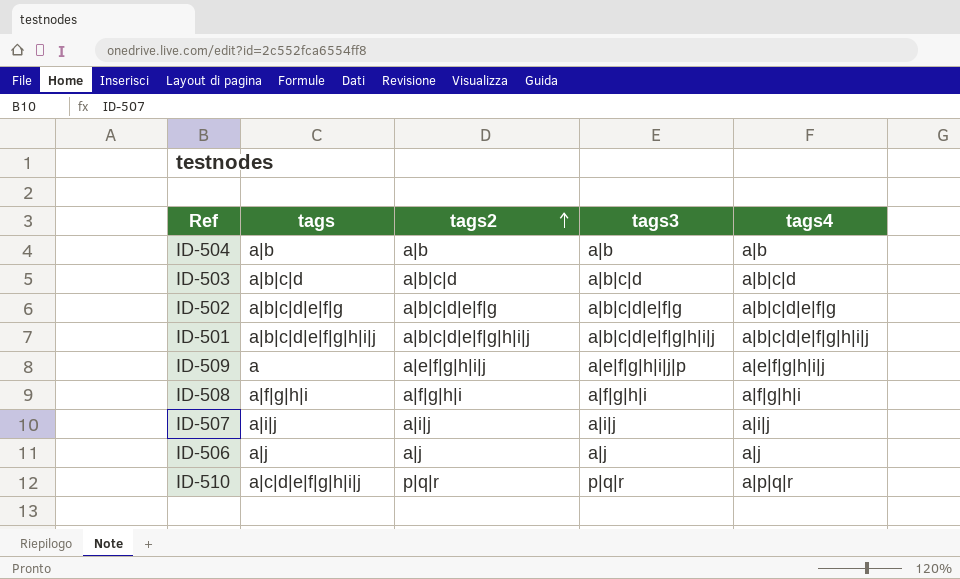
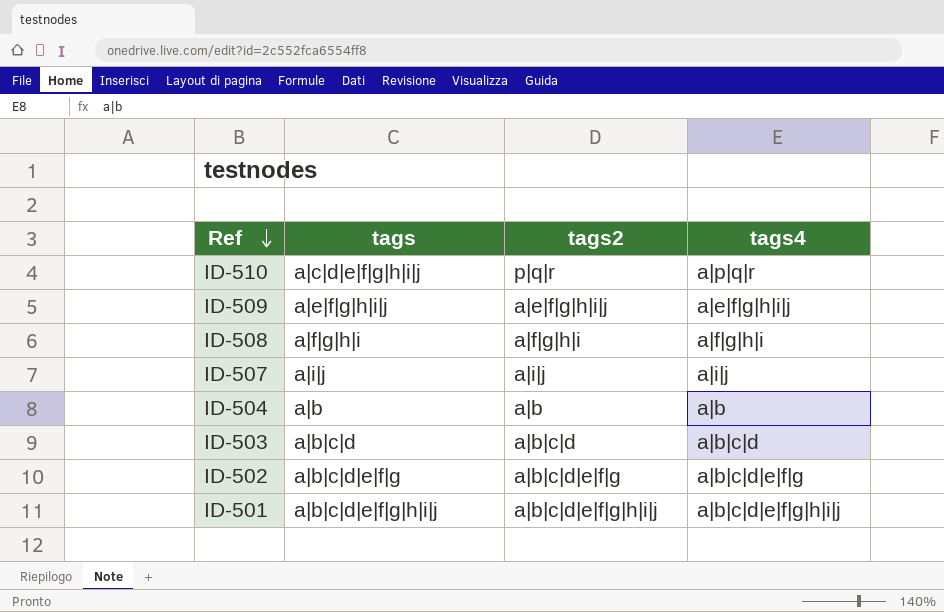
row order: tags2 ascending -> Ref descending
column tags3 | position: 4 -> none
row ID-506: a|j | a|j | a|j | a|j -> none
ID-509 | tags: a -> a|e|f|g|h|i|j

